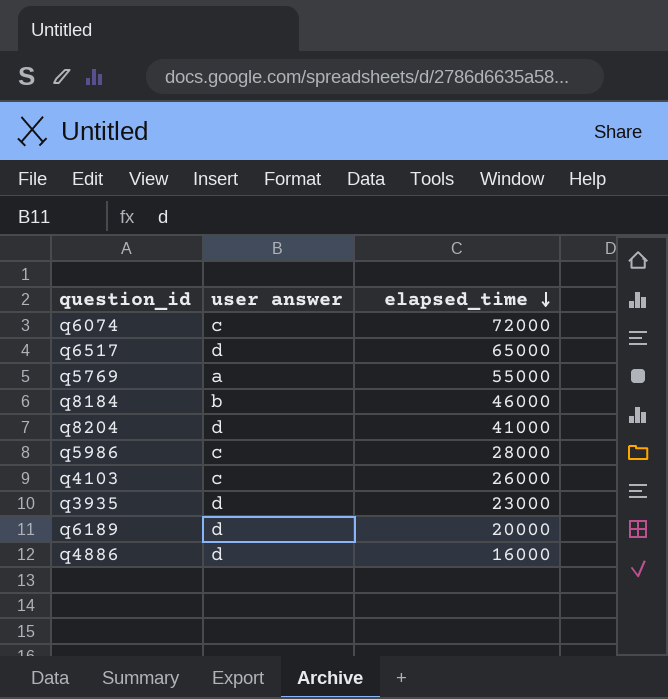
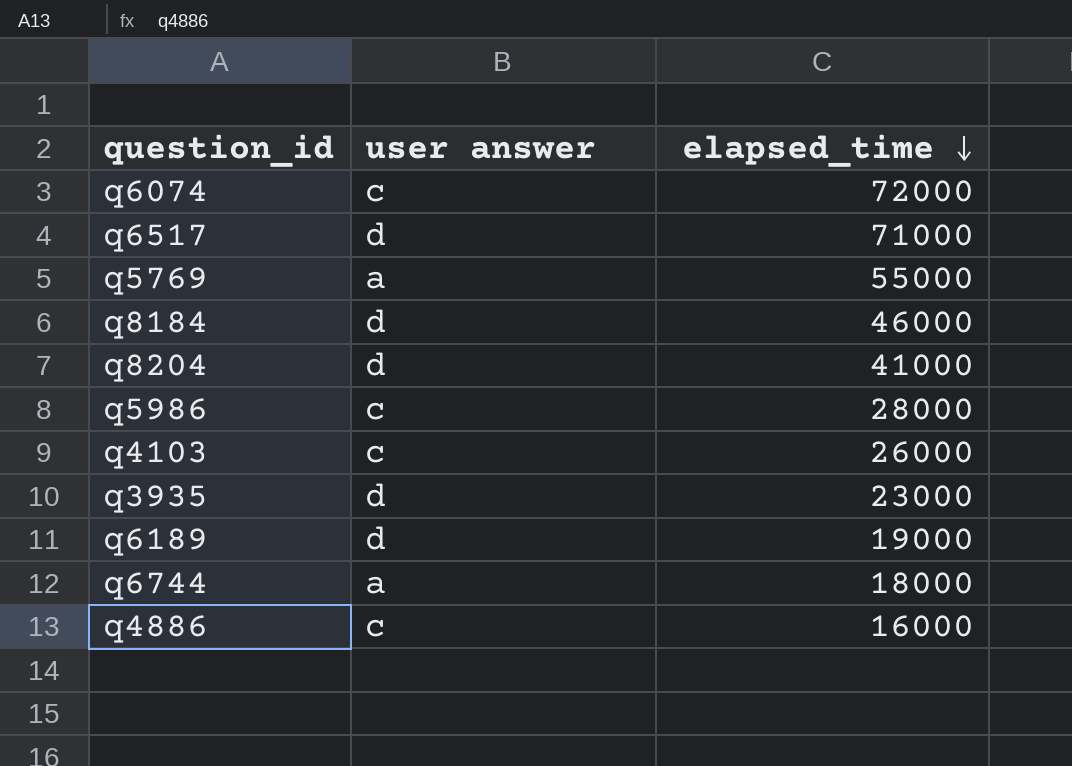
q6517 | elapsed_time: 65000 -> 71000
q8184 | user answer: b -> d
q6189 | elapsed_time: 20000 -> 19000
row q6744: none -> a | 18000
q4886 | user answer: d -> c

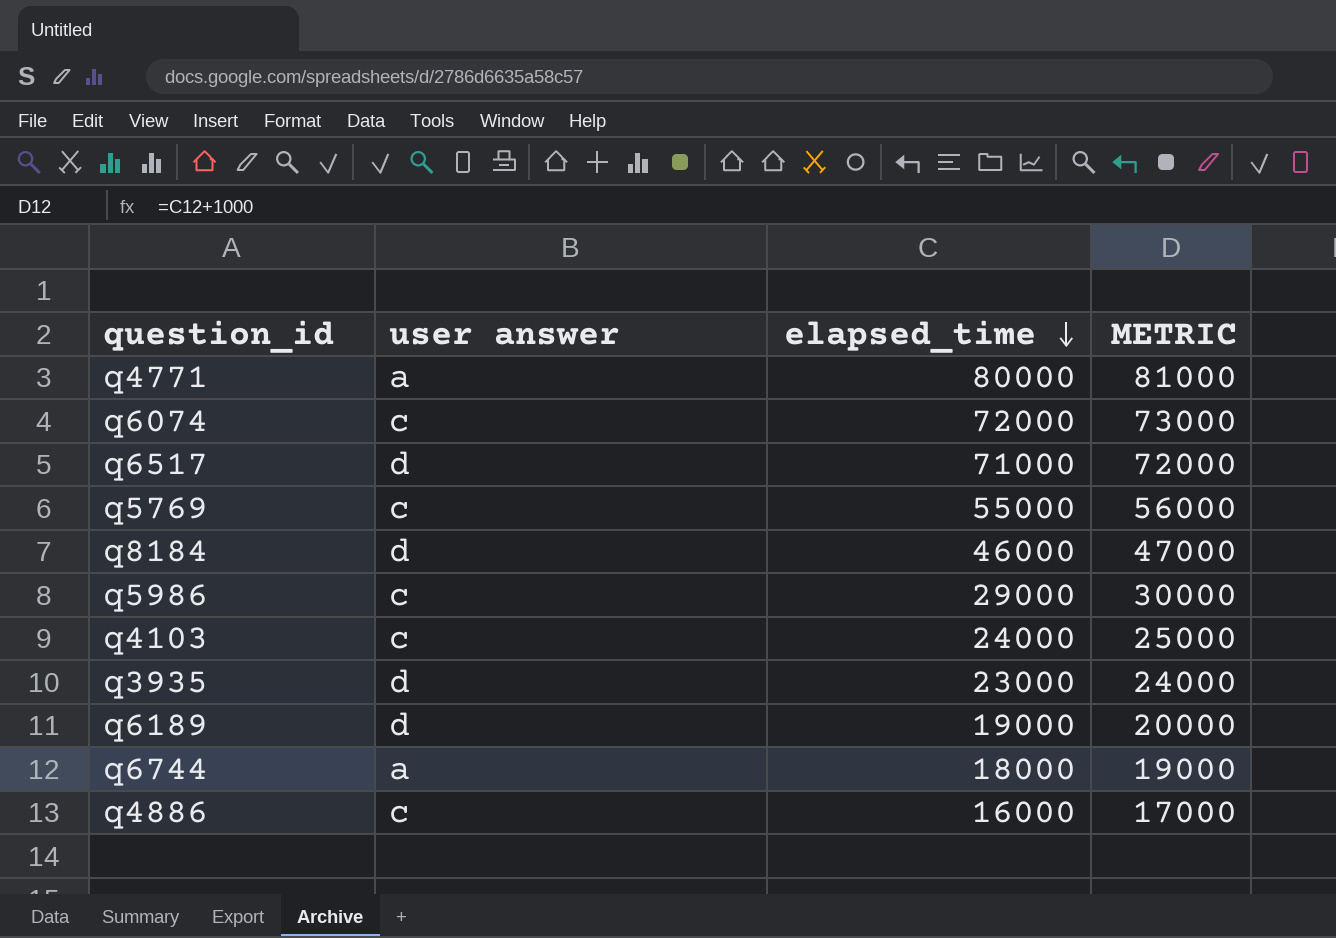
column METRIC | formula: none -> [elapsed_time] + 1000
row q8204: d | 41000 -> none
row q4771: none -> a | 80000 | 81000
q5769 | user answer: a -> c
q5986 | elapsed_time: 28000 -> 29000
q4103 | elapsed_time: 26000 -> 24000

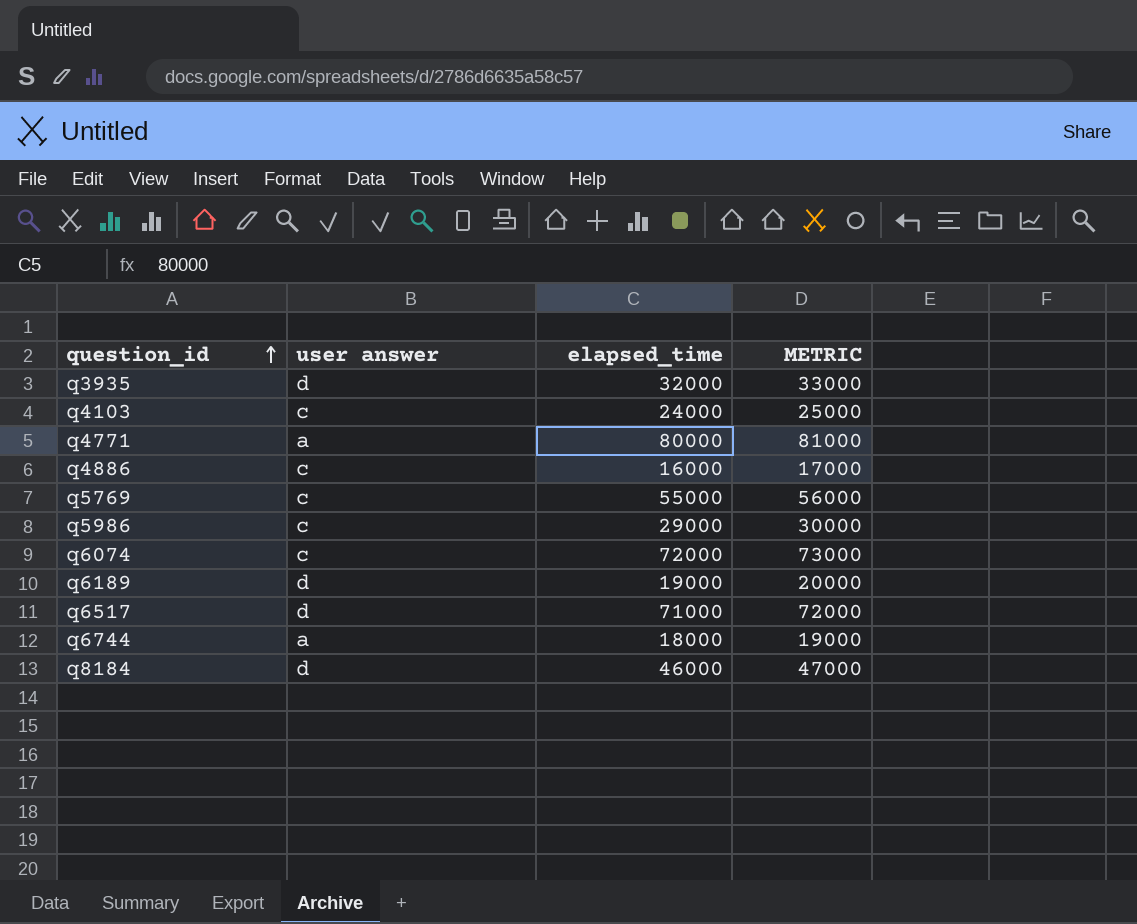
row order: elapsed_time descending -> question_id ascending
q3935 | elapsed_time: 23000 -> 32000
q3935 | METRIC: 24000 -> 33000

